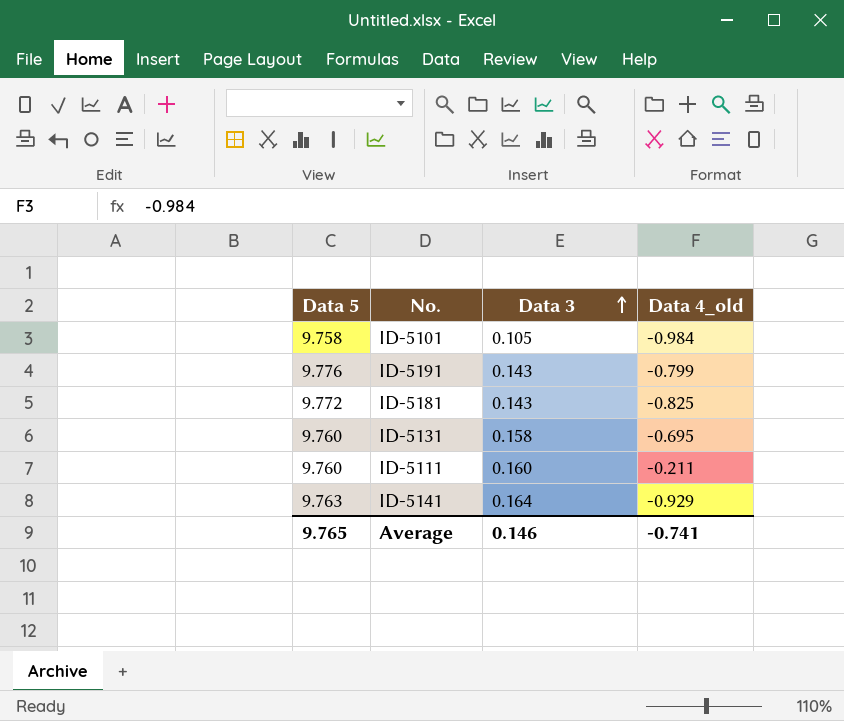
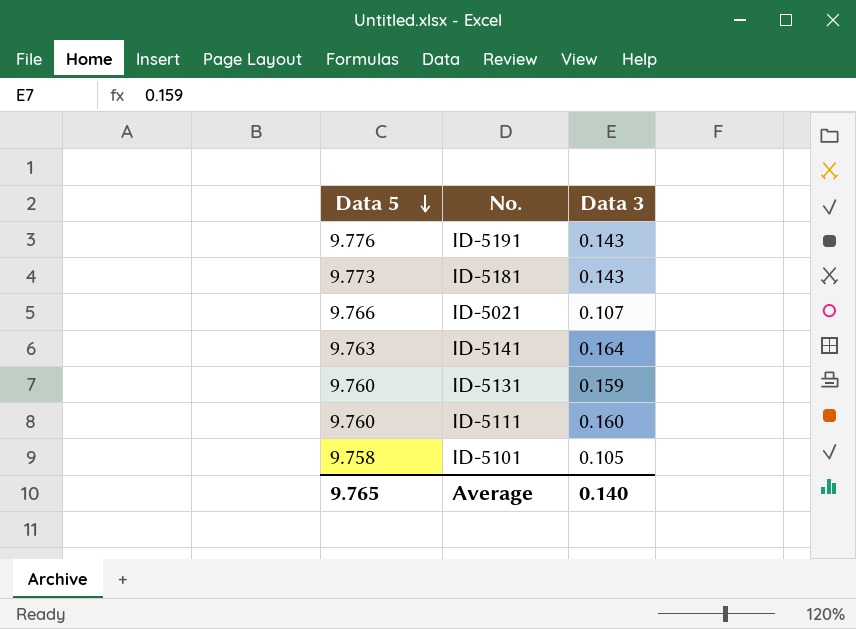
row order: Data 3 ascending -> Data 5 descending
column Data 4_old | position: 4 -> none
ID-5181 | Data 5: 9.772 -> 9.773
row ID-5021: none -> 9.766 | 0.107
ID-5131 | Data 3: 0.158 -> 0.159
Average | Data 3: 0.146 -> 0.140

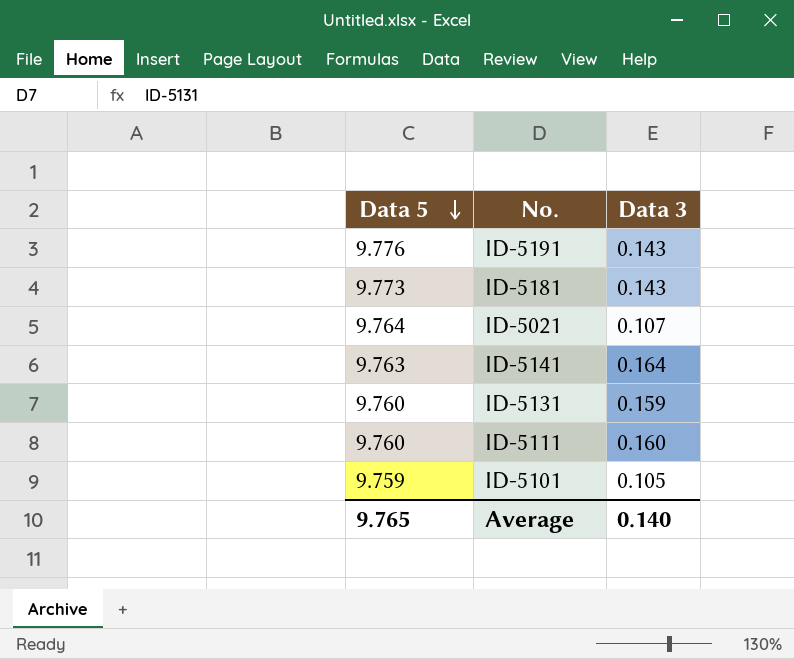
ID-5021 | Data 5: 9.766 -> 9.764
ID-5101 | Data 5: 9.758 -> 9.759

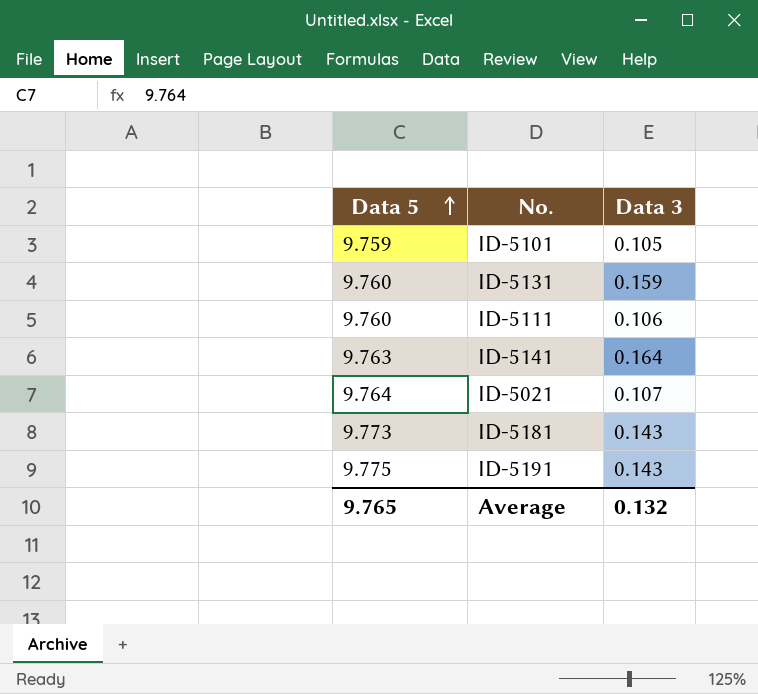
row order: Data 5 descending -> Data 5 ascending
ID-5111 | Data 3: 0.160 -> 0.106
ID-5191 | Data 5: 9.776 -> 9.775
Average | Data 3: 0.140 -> 0.132

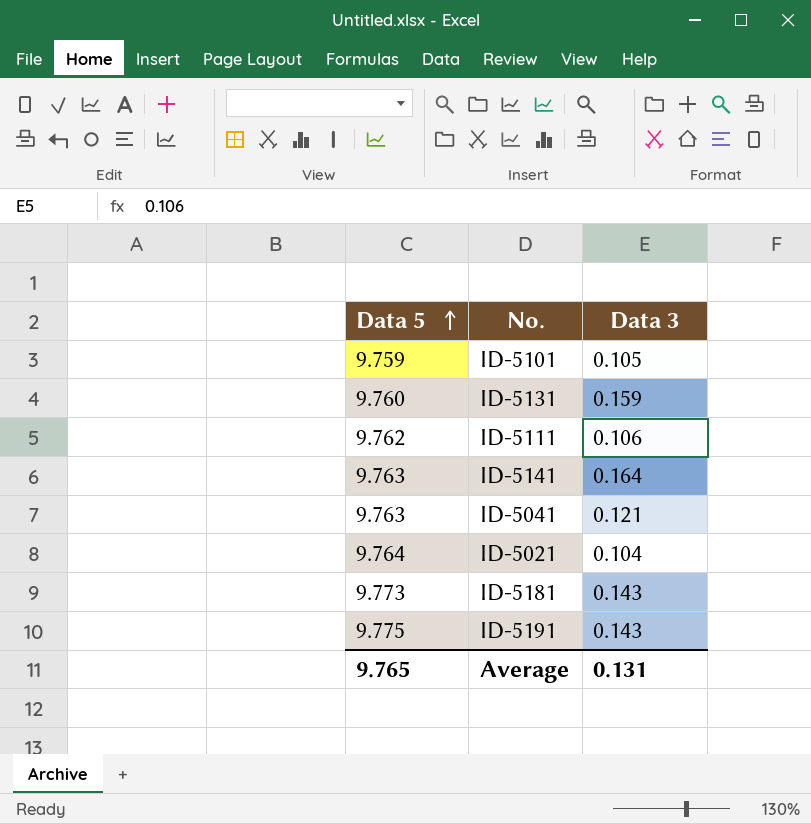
ID-5111 | Data 5: 9.760 -> 9.762
row ID-5041: none -> 9.763 | 0.121
ID-5021 | Data 3: 0.107 -> 0.104
Average | Data 3: 0.132 -> 0.131

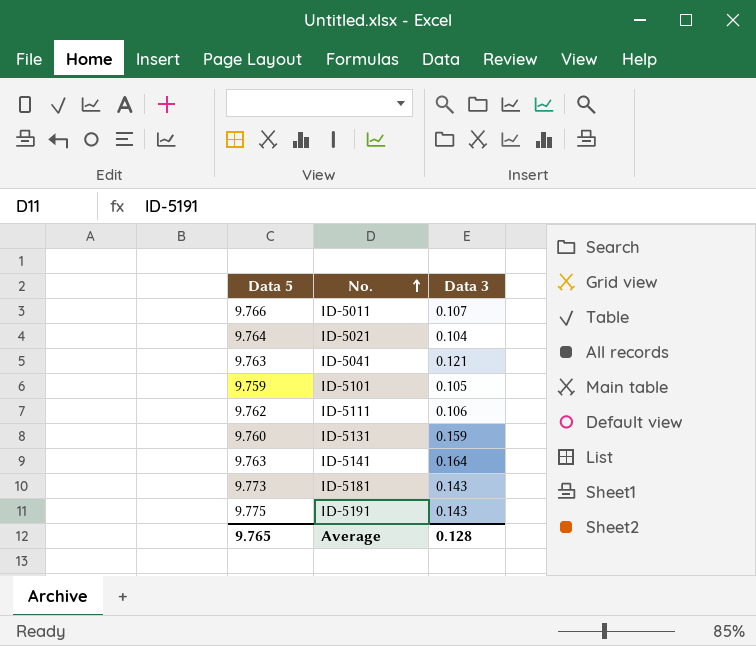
row order: Data 5 ascending -> No. ascending
row ID-5011: none -> 9.766 | 0.107
Average | Data 3: 0.131 -> 0.128

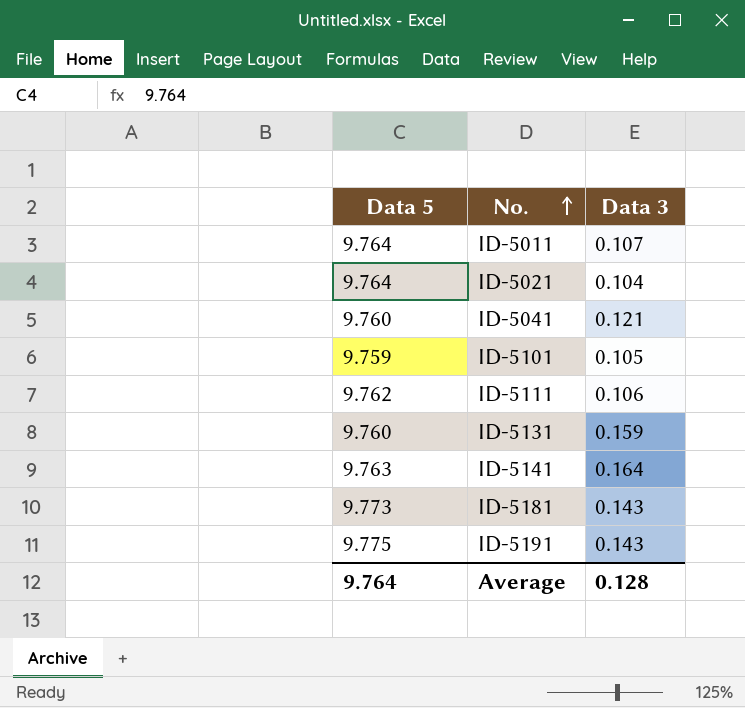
ID-5011 | Data 5: 9.766 -> 9.764
ID-5041 | Data 5: 9.763 -> 9.760
Average | Data 5: 9.765 -> 9.764

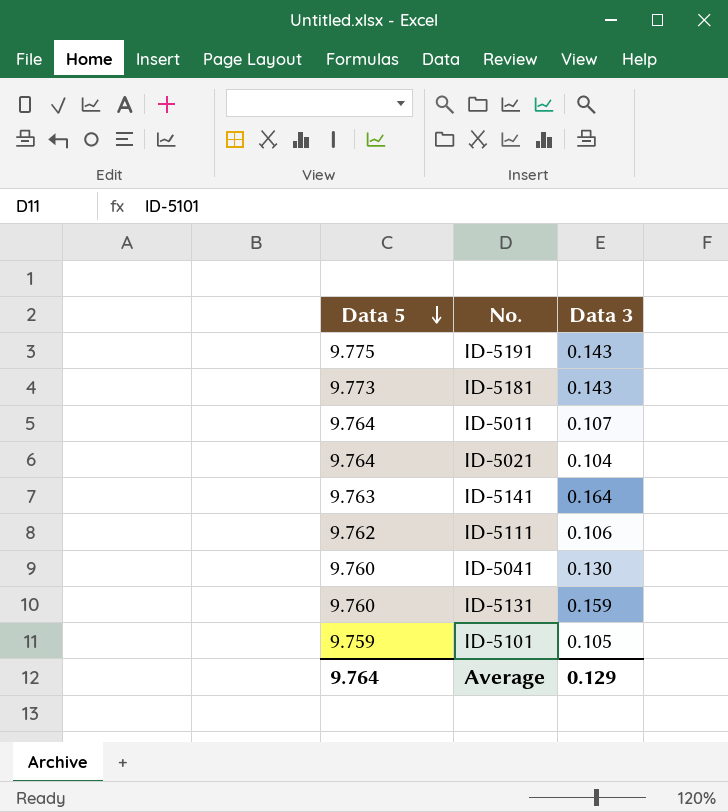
row order: No. ascending -> Data 5 descending
ID-5041 | Data 3: 0.121 -> 0.130
Average | Data 3: 0.128 -> 0.129

